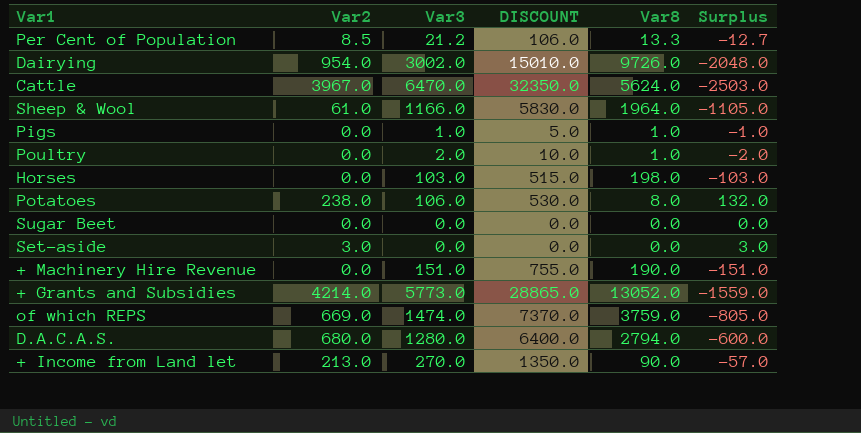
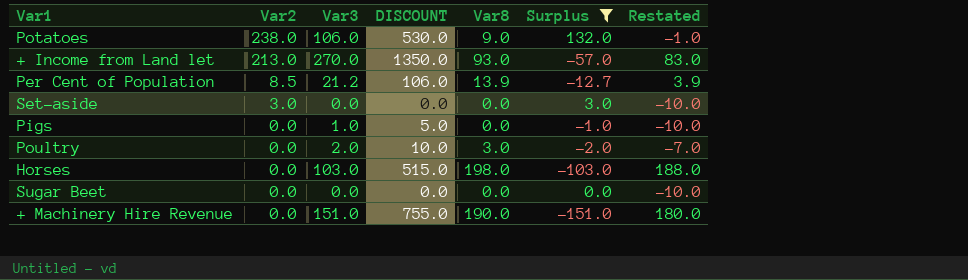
filter: none -> Surplus >= -151.0
row order: none -> Var2 descending
column Restated | formula: none -> [Var8] - 10
Potatoes | Var8: 8.0 -> 9.0
+ Income from Land let | Var8: 90.0 -> 93.0
Per Cent of Population | Var8: 13.3 -> 13.9
Pigs | Var8: 1.0 -> 0.0
Poultry | Var8: 1.0 -> 3.0

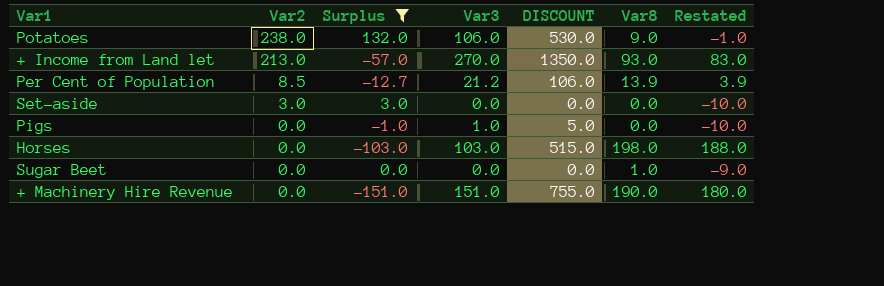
column Surplus | position: 6 -> 3
row Poultry: 0.0 | 2.0 | 10.0 | 3.0 | -2.0 | -7.0 -> none
Sugar Beet | Var8: 0.0 -> 1.0
Sugar Beet | Restated: -10.0 -> -9.0

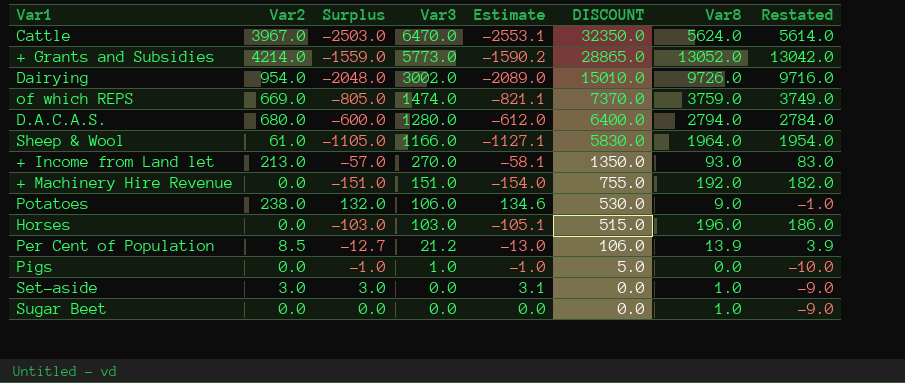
filter: Surplus >= -151.0 -> none
row order: Var2 descending -> Var3 descending
column Estimate | formula: none -> [Surplus] * 1.02
+ Machinery Hire Revenue | Var8: 190.0 -> 192.0
+ Machinery Hire Revenue | Restated: 180.0 -> 182.0
Horses | Var8: 198.0 -> 196.0
Horses | Restated: 188.0 -> 186.0
Set-aside | Var8: 0.0 -> 1.0
Set-aside | Restated: -10.0 -> -9.0

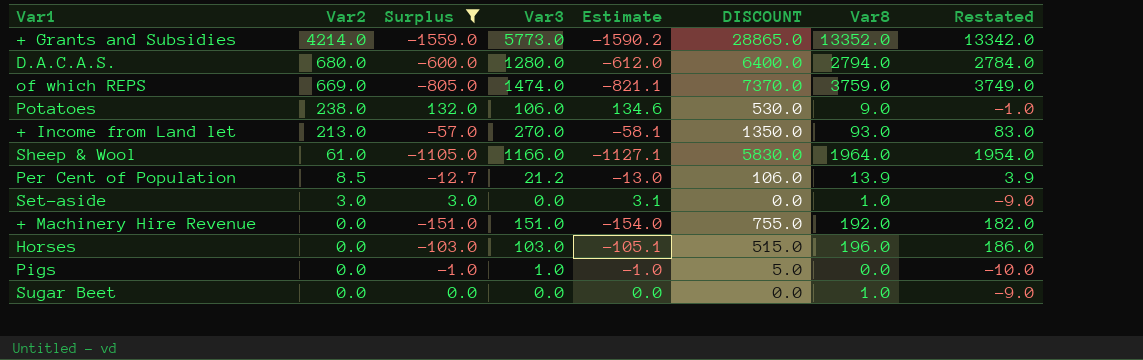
filter: none -> Surplus >= -1559.0
row order: Var3 descending -> Var2 descending
+ Grants and Subsidies | Var8: 13052.0 -> 13352.0
+ Grants and Subsidies | Restated: 13042.0 -> 13342.0

